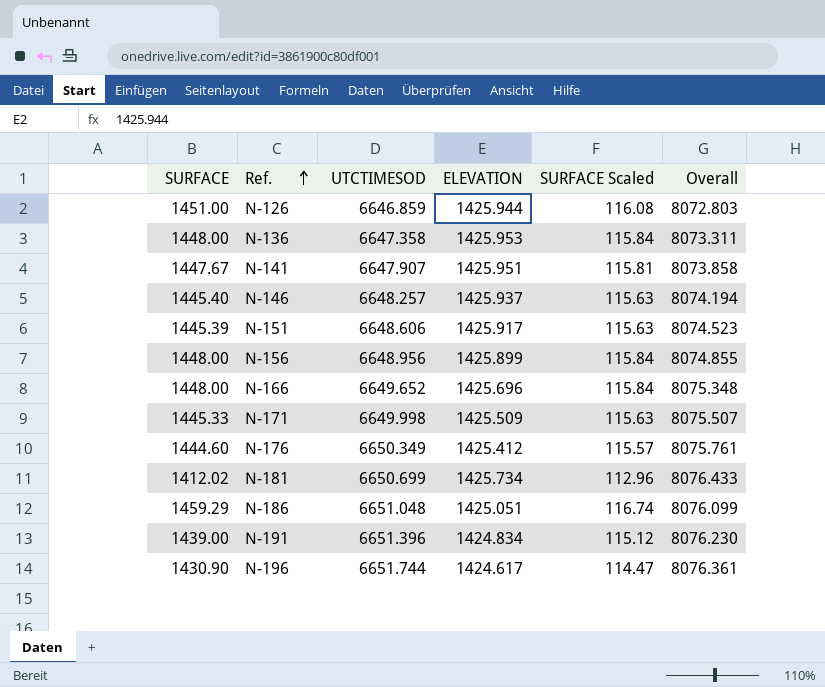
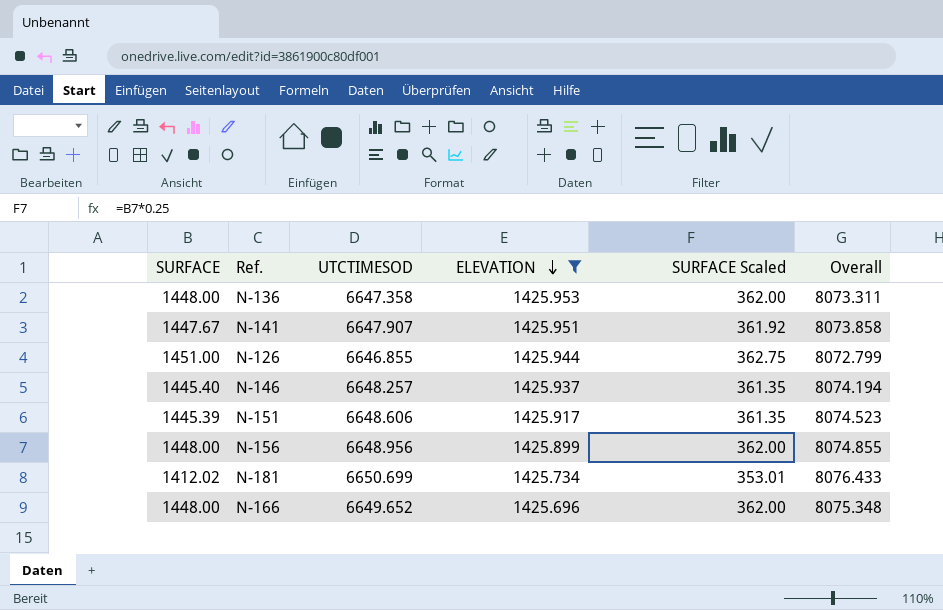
filter: none -> ELEVATION >= 1425.696
row order: Ref. ascending -> ELEVATION descending
column SURFACE Scaled | formula: [SURFACE] * 0.08 -> [SURFACE] * 0.25
N-126 | UTCTIMESOD: 6646.859 -> 6646.855
N-126 | Overall: 8072.803 -> 8072.799

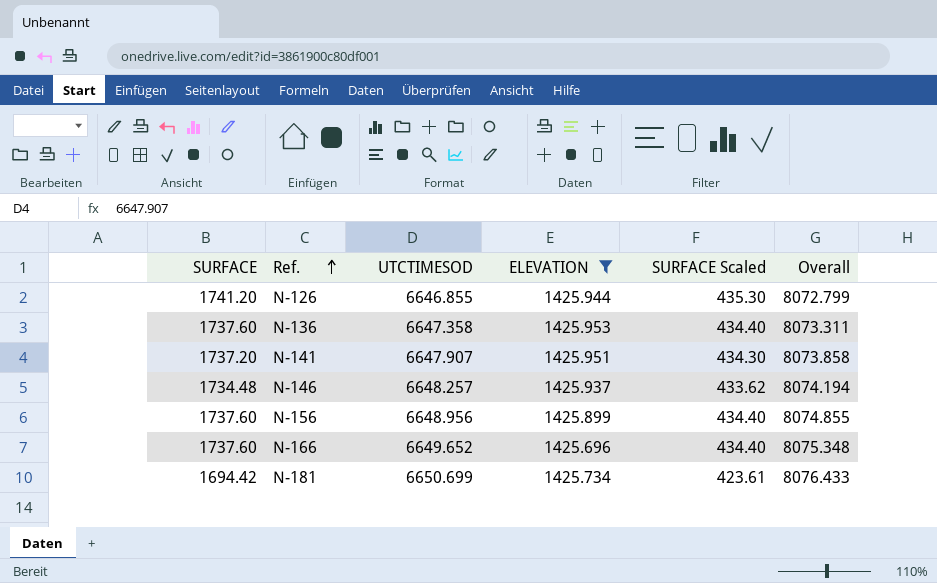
row order: ELEVATION descending -> Ref. ascending
row N-151: 1445.39 | 6648.606 | 1425.917 | 361.35 | 8074.523 -> none
N-126 | SURFACE: 1451.00 -> 1741.20
N-126 | SURFACE Scaled: 362.75 -> 435.30
N-136 | SURFACE: 1448.00 -> 1737.60
N-136 | SURFACE Scaled: 362.00 -> 434.40
N-141 | SURFACE: 1447.67 -> 1737.20
N-141 | SURFACE Scaled: 361.92 -> 434.30
N-146 | SURFACE: 1445.40 -> 1734.48
N-146 | SURFACE Scaled: 361.35 -> 433.62
N-156 | SURFACE: 1448.00 -> 1737.60
N-156 | SURFACE Scaled: 362.00 -> 434.40
N-166 | SURFACE: 1448.00 -> 1737.60
N-166 | SURFACE Scaled: 362.00 -> 434.40
N-181 | SURFACE: 1412.02 -> 1694.42
N-181 | SURFACE Scaled: 353.01 -> 423.61

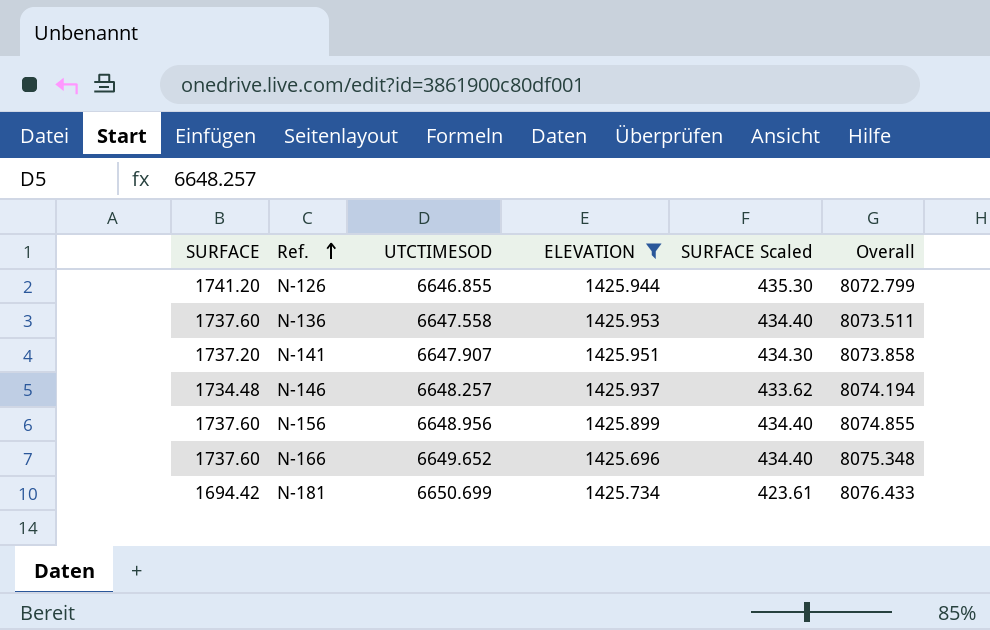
N-136 | UTCTIMESOD: 6647.358 -> 6647.558
N-136 | Overall: 8073.311 -> 8073.511

